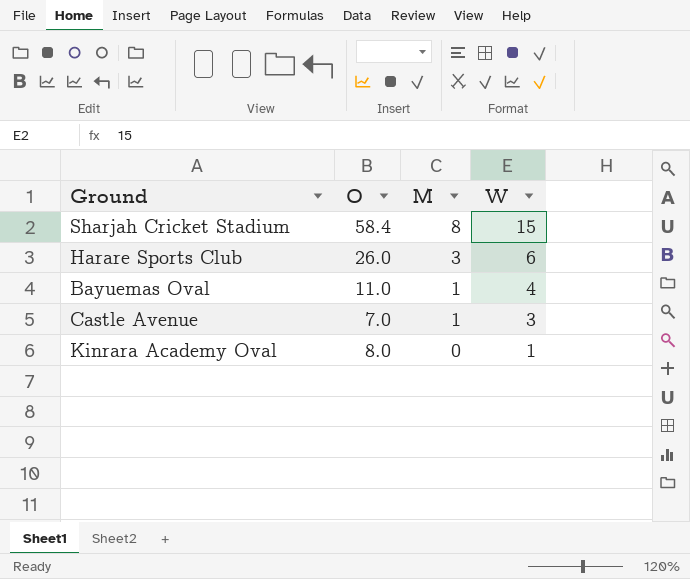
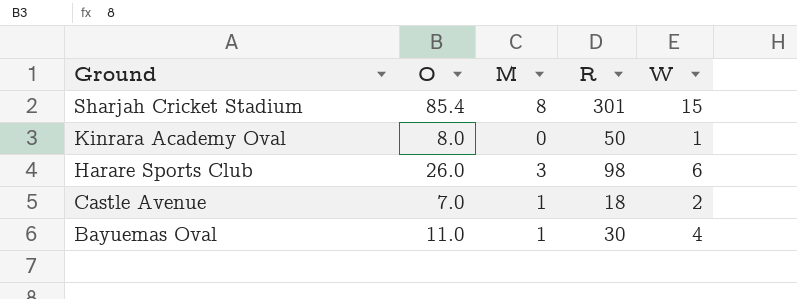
row order: M descending -> Ground descending
column R | position: none -> 4
Sharjah Cricket Stadium | O: 58.4 -> 85.4
Castle Avenue | W: 3 -> 2

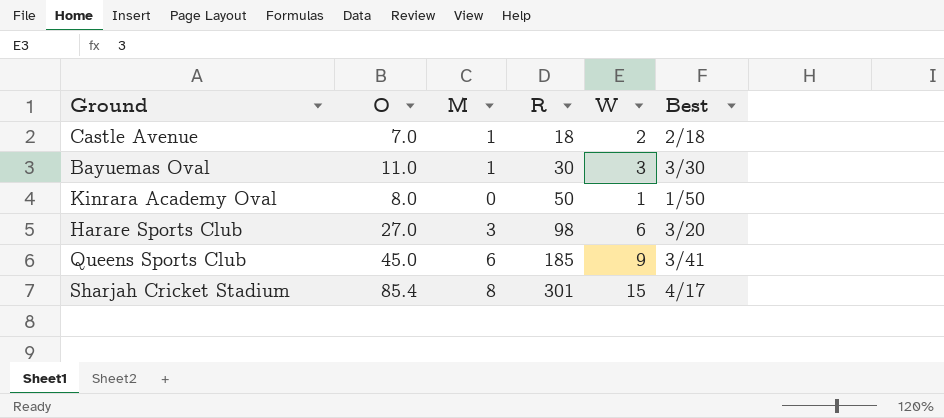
row order: Ground descending -> R ascending
column Best | position: none -> 6
Bayuemas Oval | W: 4 -> 3
Harare Sports Club | O: 26.0 -> 27.0
row Queens Sports Club: none -> 45.0 | 6 | 185 | 9 | 3/41

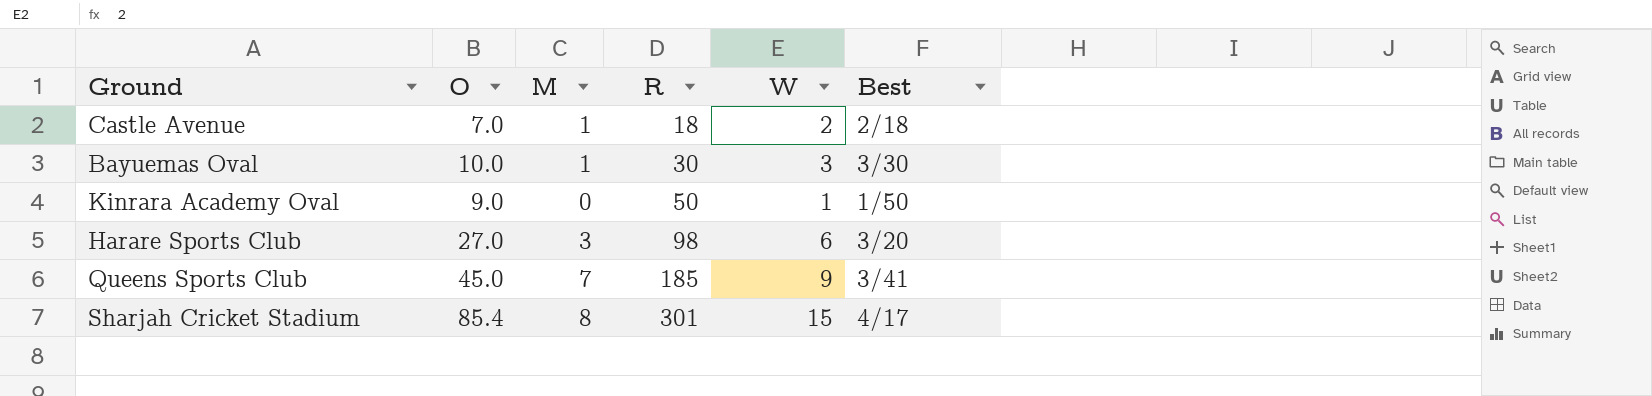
Bayuemas Oval | O: 11.0 -> 10.0
Kinrara Academy Oval | O: 8.0 -> 9.0
Queens Sports Club | M: 6 -> 7

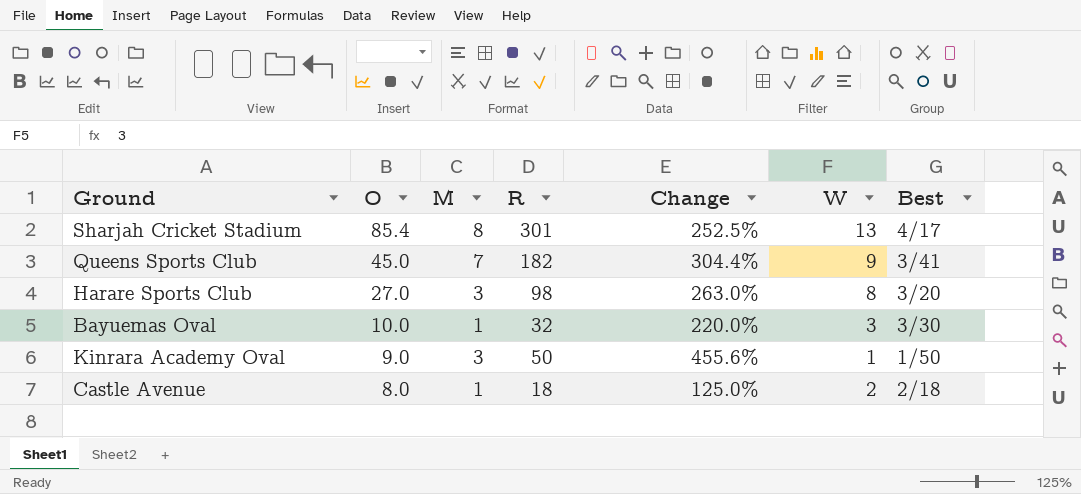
row order: R ascending -> O descending
column Change | formula: none -> ([R] - [O]) / [O]
Sharjah Cricket Stadium | W: 15 -> 13
Queens Sports Club | R: 185 -> 182
Harare Sports Club | W: 6 -> 8
Bayuemas Oval | R: 30 -> 32
Kinrara Academy Oval | M: 0 -> 3
Castle Avenue | O: 7.0 -> 8.0

